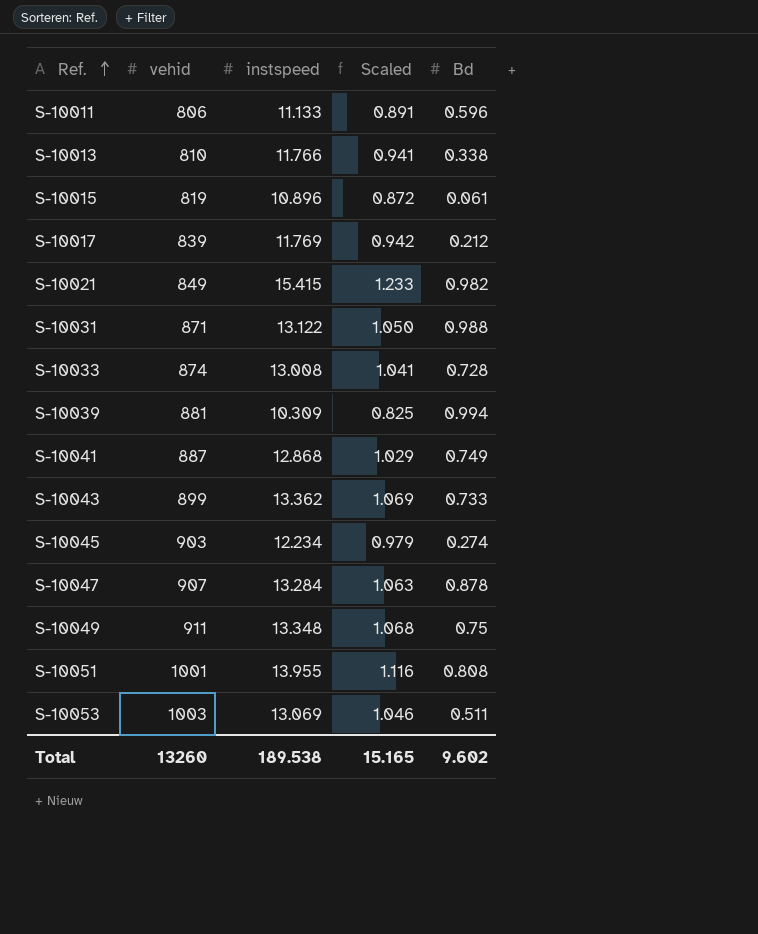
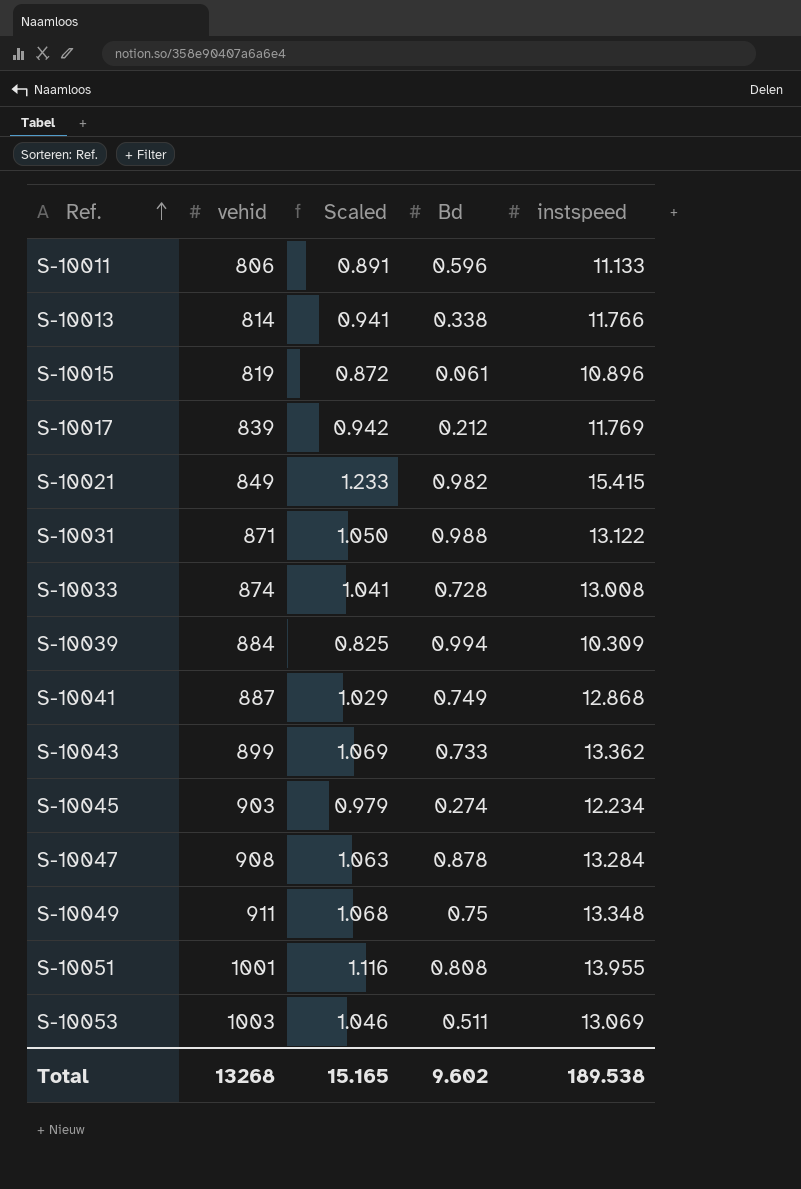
column instspeed | position: 3 -> 5
S-10013 | vehid: 810 -> 814
S-10039 | vehid: 881 -> 884
S-10047 | vehid: 907 -> 908
Total | vehid: 13260 -> 13268

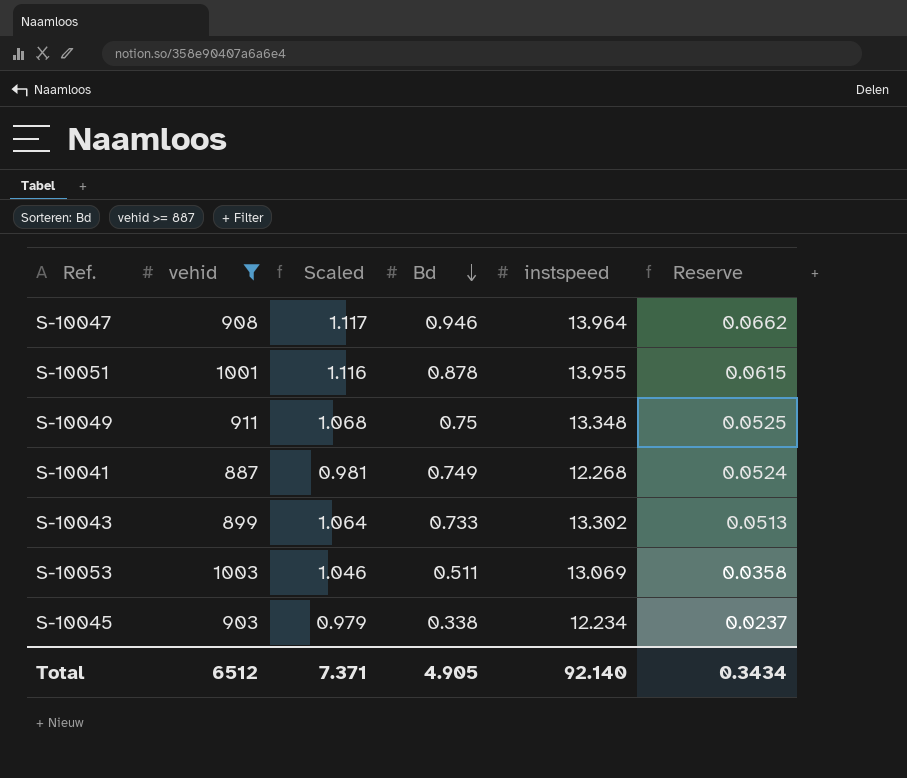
filter: none -> vehid >= 887
row order: Ref. ascending -> Bd descending
column Reserve | formula: none -> [Bd] * 0.07
S-10047 | Scaled: 1.063 -> 1.117
S-10047 | Bd: 0.878 -> 0.946
S-10047 | instspeed: 13.284 -> 13.964
S-10051 | Bd: 0.808 -> 0.878
S-10041 | Scaled: 1.029 -> 0.981
S-10041 | instspeed: 12.868 -> 12.268
S-10043 | Scaled: 1.069 -> 1.064
S-10043 | instspeed: 13.362 -> 13.302
S-10045 | Bd: 0.274 -> 0.338
Total | vehid: 13268 -> 6512
Total | Scaled: 15.165 -> 7.371
Total | Bd: 9.602 -> 4.905
Total | instspeed: 189.538 -> 92.140

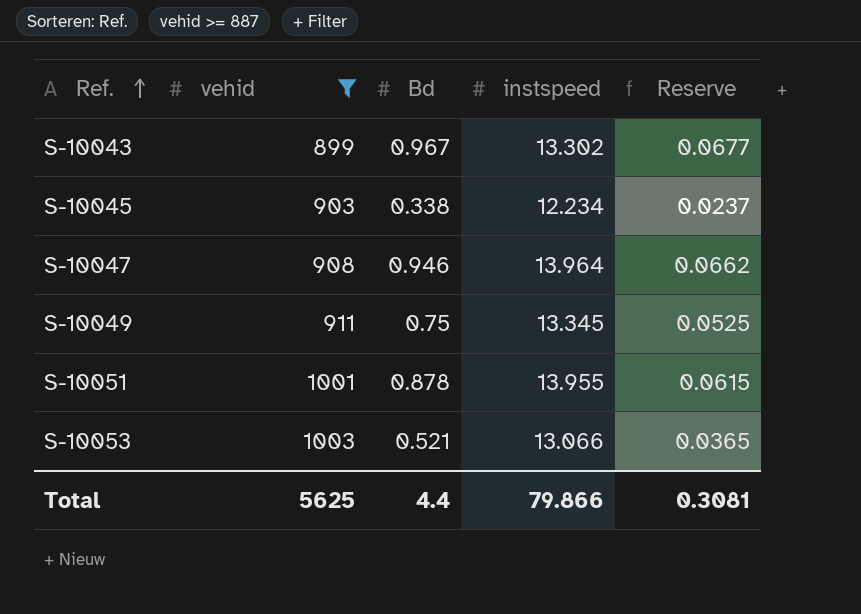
row order: Bd descending -> Ref. ascending
column Scaled | formula: [instspeed] * 0.08 -> none
row S-10041: 887 | 0.981 | 0.749 | 12.268 | 0.0524 -> none
S-10043 | Bd: 0.733 -> 0.967
S-10043 | Reserve: 0.0513 -> 0.0677
S-10049 | instspeed: 13.348 -> 13.345
S-10053 | Bd: 0.511 -> 0.521
S-10053 | instspeed: 13.069 -> 13.066
S-10053 | Reserve: 0.0358 -> 0.0365
Total | vehid: 6512 -> 5625
Total | Bd: 4.905 -> 4.4
Total | instspeed: 92.140 -> 79.866
Total | Reserve: 0.3434 -> 0.3081

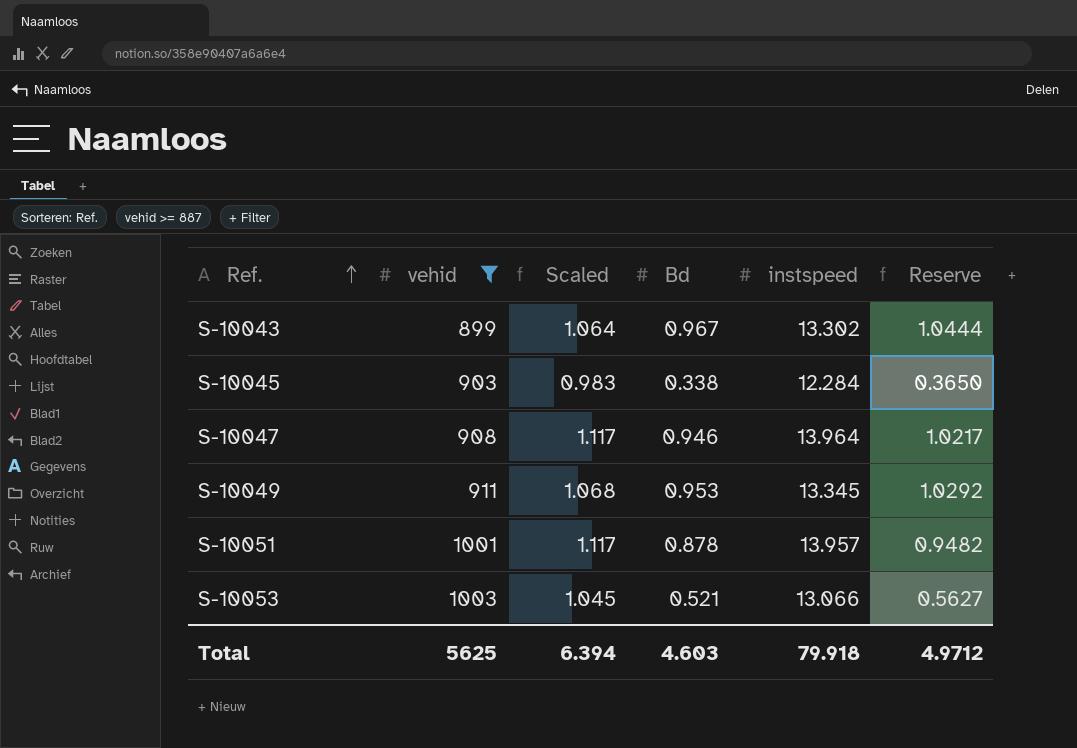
column Scaled | formula: none -> [instspeed] * 0.08
column Reserve | formula: [Bd] * 0.07 -> [Bd] * 1.08
S-10045 | instspeed: 12.234 -> 12.284
S-10049 | Bd: 0.75 -> 0.953
S-10051 | instspeed: 13.955 -> 13.957
Total | Bd: 4.4 -> 4.603
Total | instspeed: 79.866 -> 79.918
Total | Reserve: 0.3081 -> 4.9712

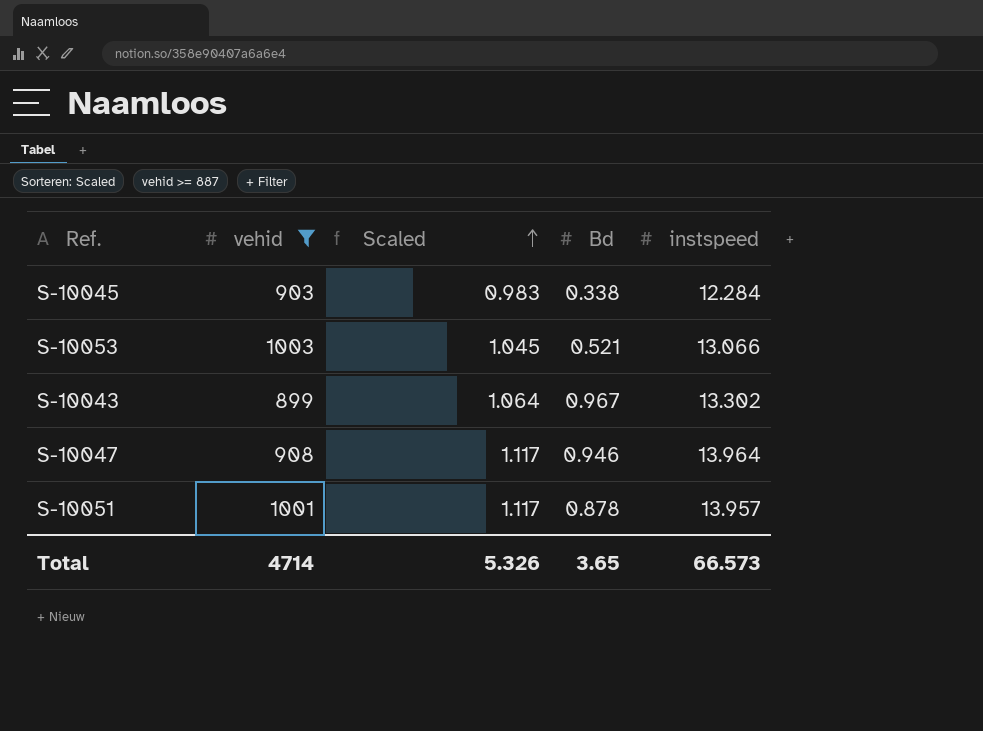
row order: Ref. ascending -> Scaled ascending
column Reserve | formula: [Bd] * 1.08 -> none
row S-10049: 911 | 1.068 | 0.953 | 13.345 | 1.0292 -> none
Total | vehid: 5625 -> 4714
Total | Scaled: 6.394 -> 5.326
Total | Bd: 4.603 -> 3.65
Total | instspeed: 79.918 -> 66.573

